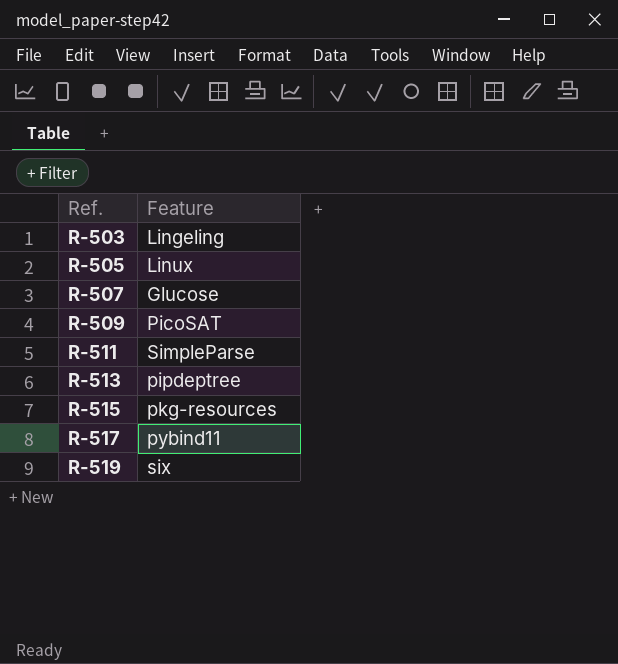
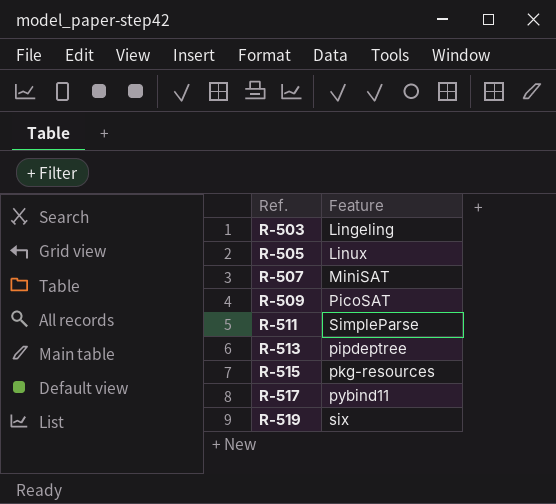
R-507 | Feature: Glucose -> MiniSAT

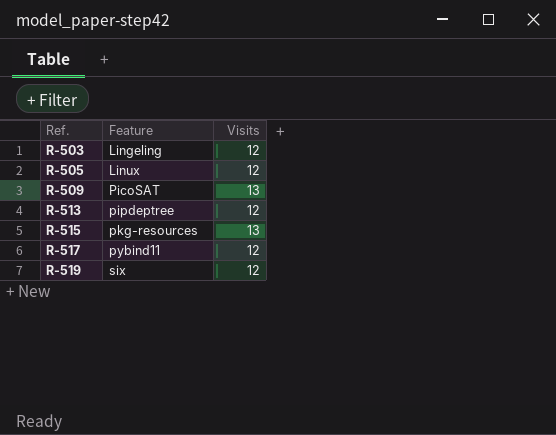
column Visits | position: none -> 3
row R-507: MiniSAT -> none
row R-511: SimpleParse -> none

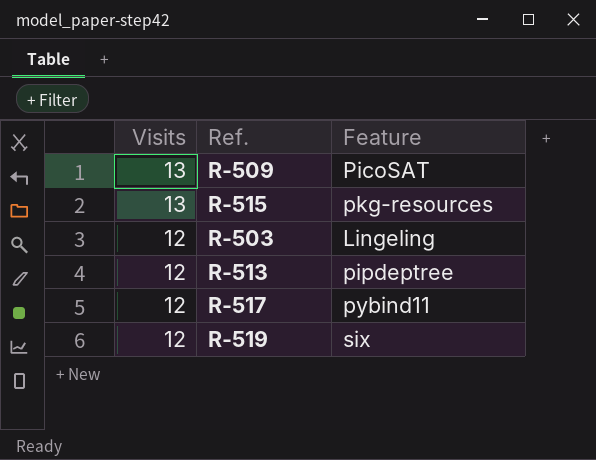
row order: Ref. ascending -> Visits descending
column Visits | position: 3 -> 1
row R-505: Linux | 12 -> none

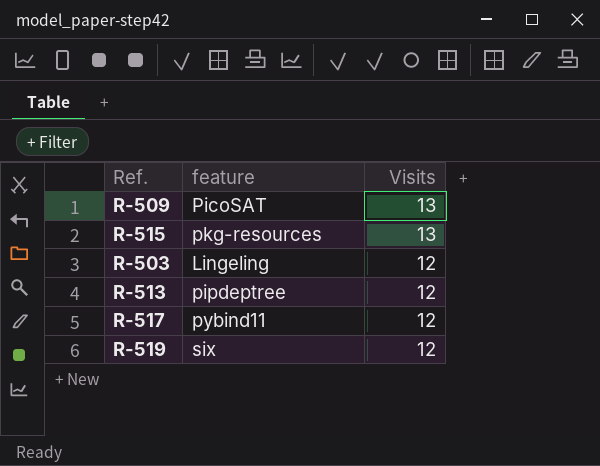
column name: Feature -> feature
column Visits | position: 1 -> 3

